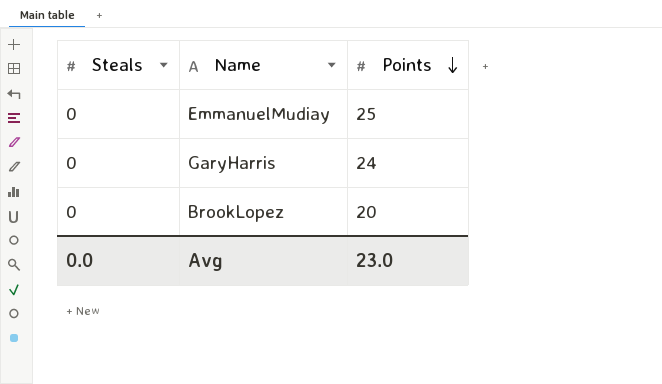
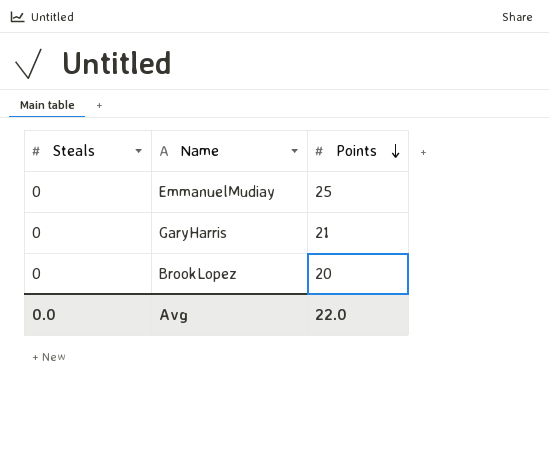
GaryHarris | Points: 24 -> 21
Avg | Points: 23.0 -> 22.0

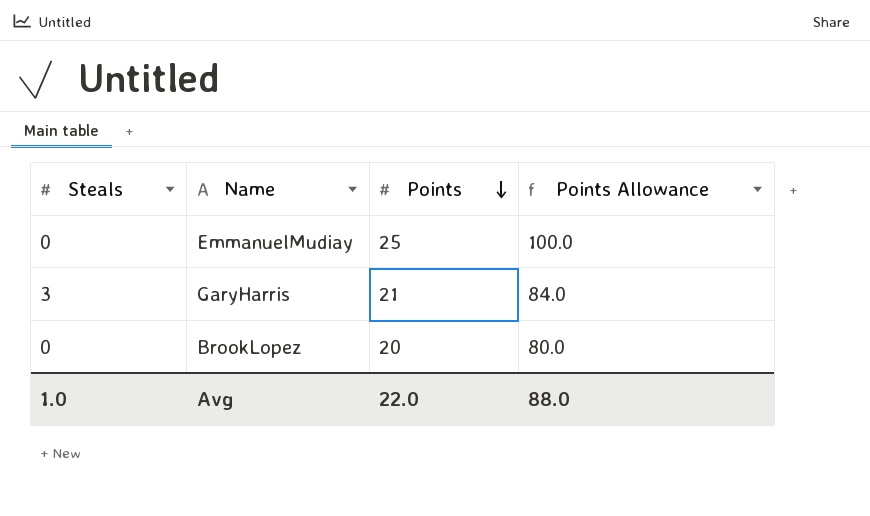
column Points Allowance | formula: none -> [Points] * 4
GaryHarris | Steals: 0 -> 3
Avg | Steals: 0.0 -> 1.0

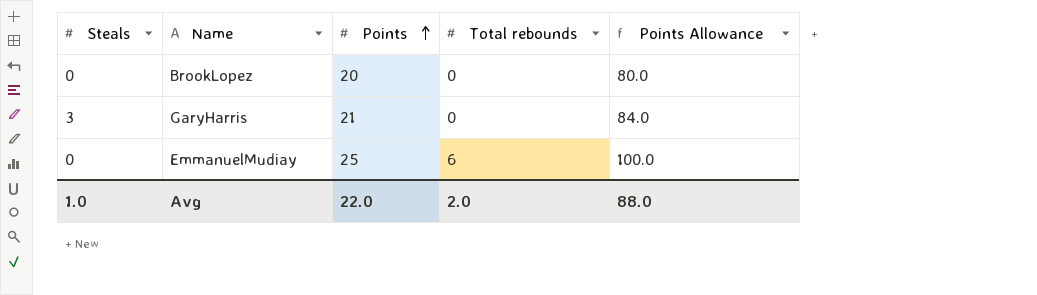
row order: Points descending -> Points ascending
column Total rebounds | position: none -> 4

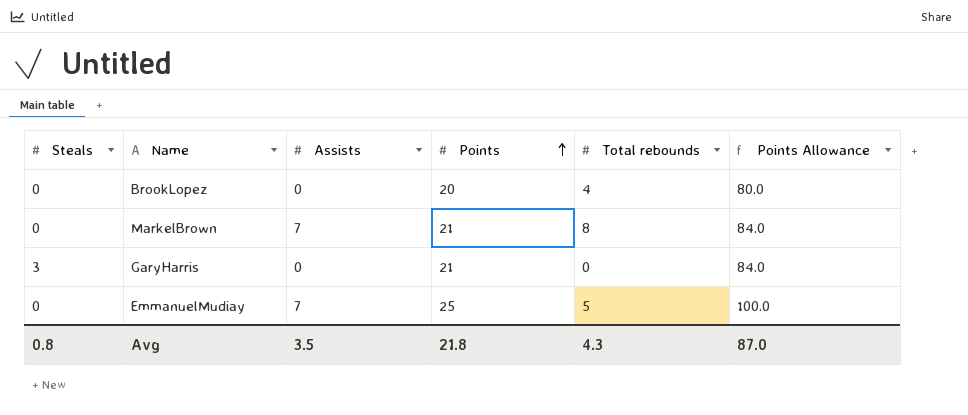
column Assists | position: none -> 3
BrookLopez | Total rebounds: 0 -> 4
row MarkelBrown: none -> 0 | 7 | 21 | 8 | 84.0
EmmanuelMudiay | Total rebounds: 6 -> 5
Avg | Steals: 1.0 -> 0.8
Avg | Points: 22.0 -> 21.8
Avg | Total rebounds: 2.0 -> 4.3
Avg | Points Allowance: 88.0 -> 87.0

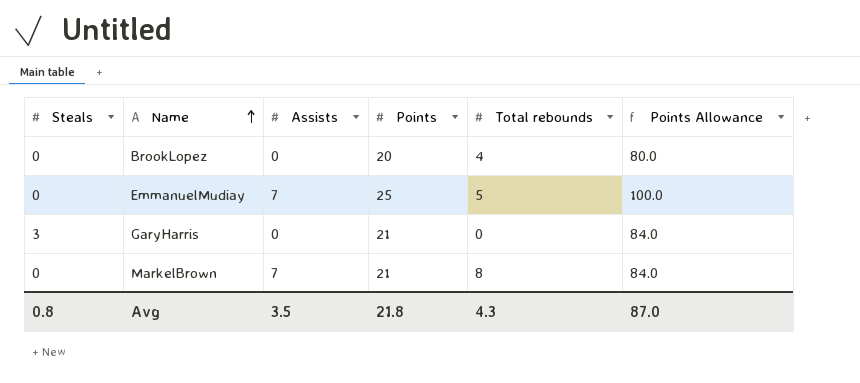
row order: Points ascending -> Name ascending

